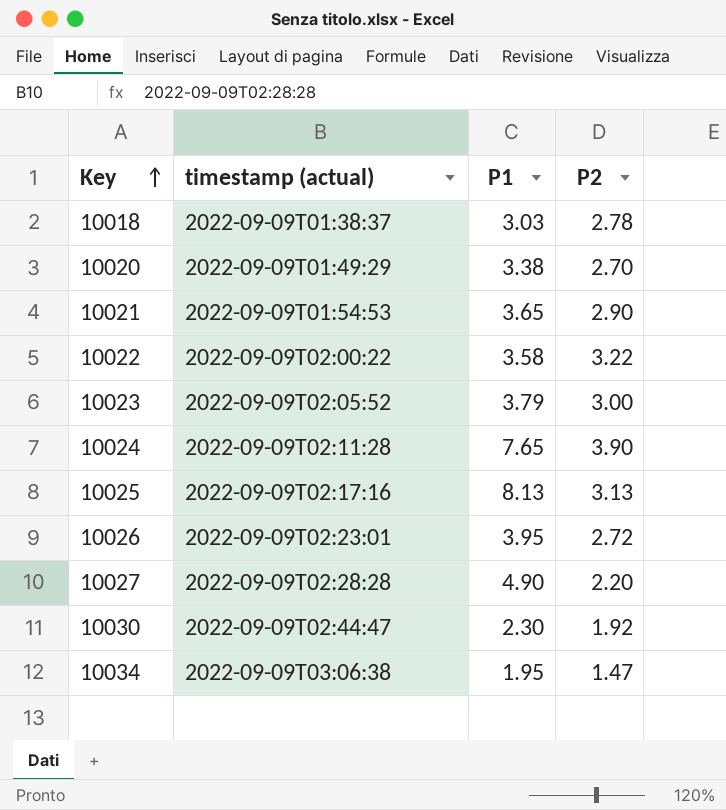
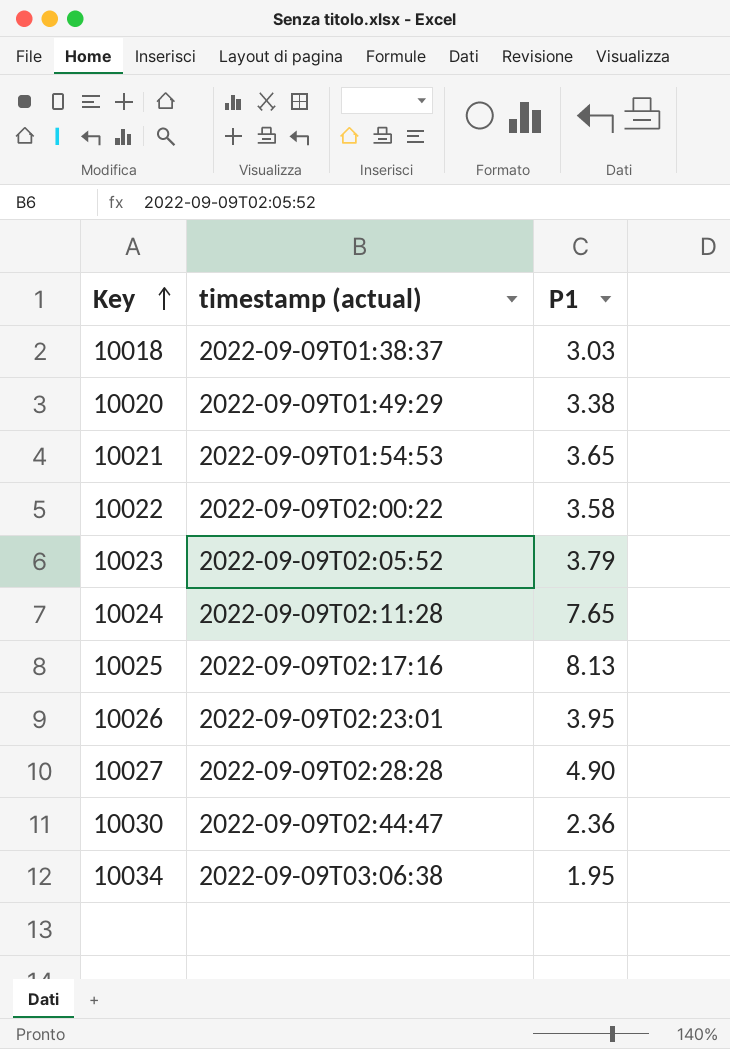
column P2 | position: 4 -> none
10030 | P1: 2.30 -> 2.36

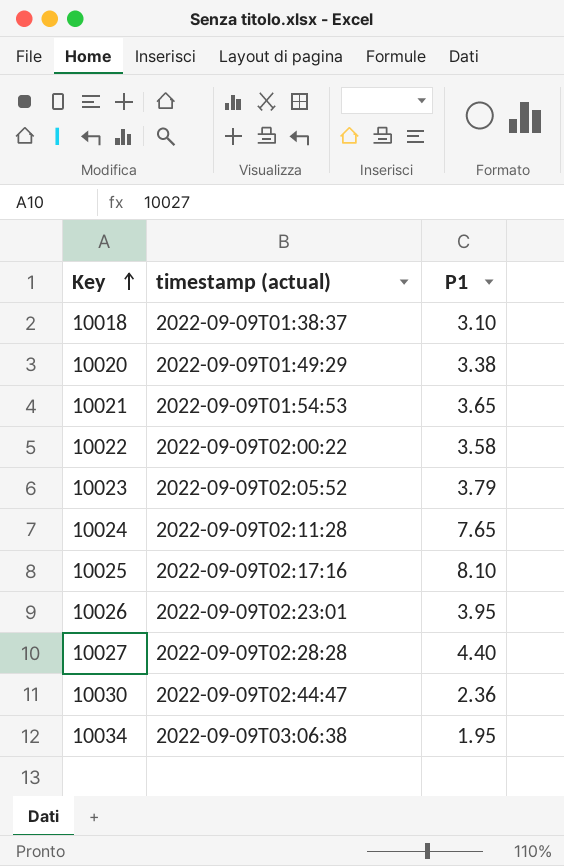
10018 | P1: 3.03 -> 3.10
10025 | P1: 8.13 -> 8.10
10027 | P1: 4.90 -> 4.40

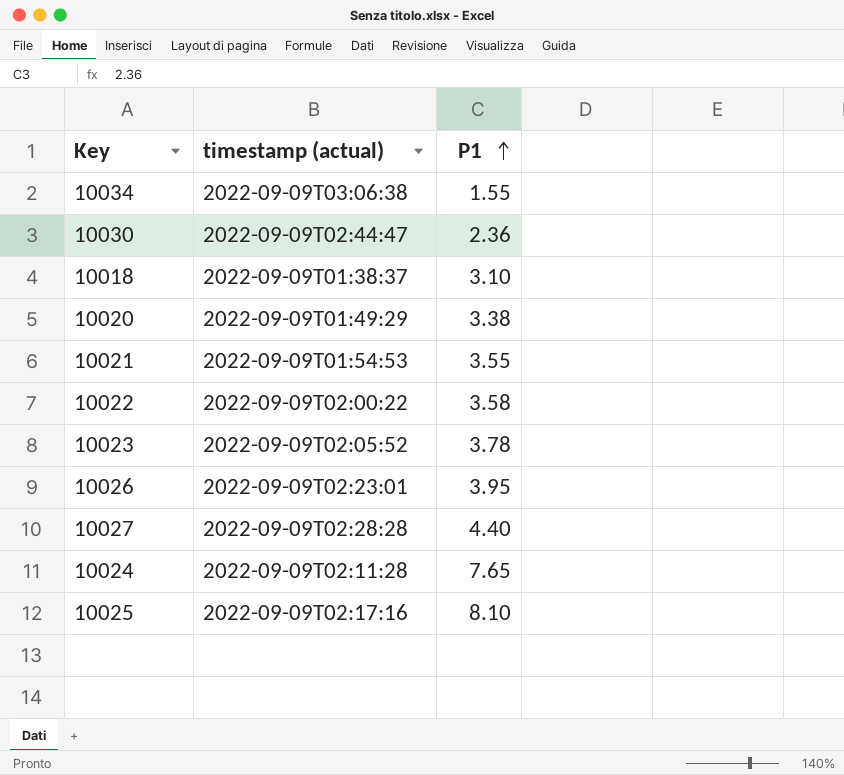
row order: Key ascending -> P1 ascending
10034 | P1: 1.95 -> 1.55
10021 | P1: 3.65 -> 3.55
10023 | P1: 3.79 -> 3.78

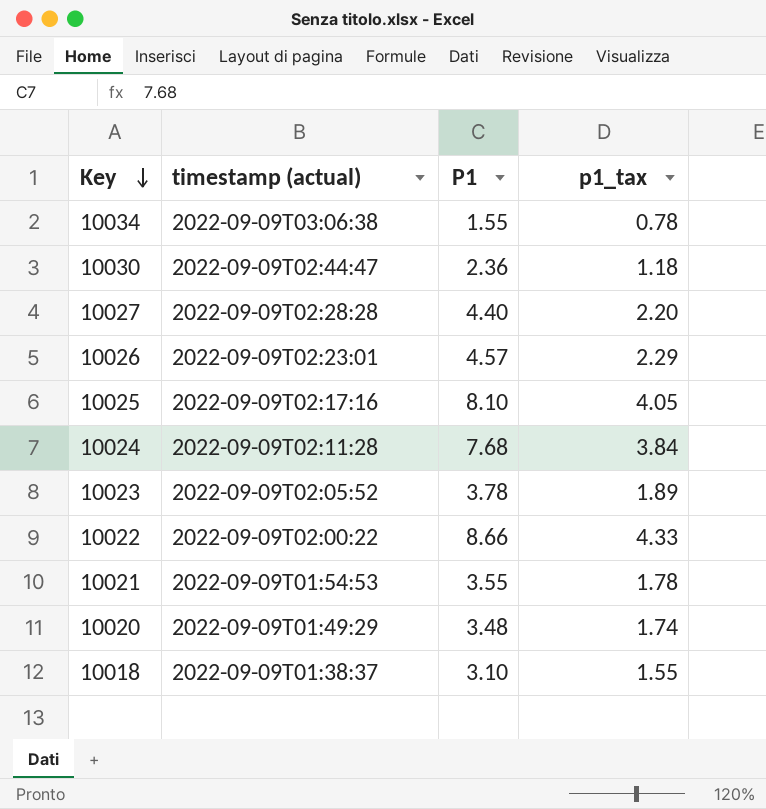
row order: P1 ascending -> Key descending
column p1_tax | formula: none -> [P1] * 0.5
10026 | P1: 3.95 -> 4.57
10024 | P1: 7.65 -> 7.68
10022 | P1: 3.58 -> 8.66
10020 | P1: 3.38 -> 3.48

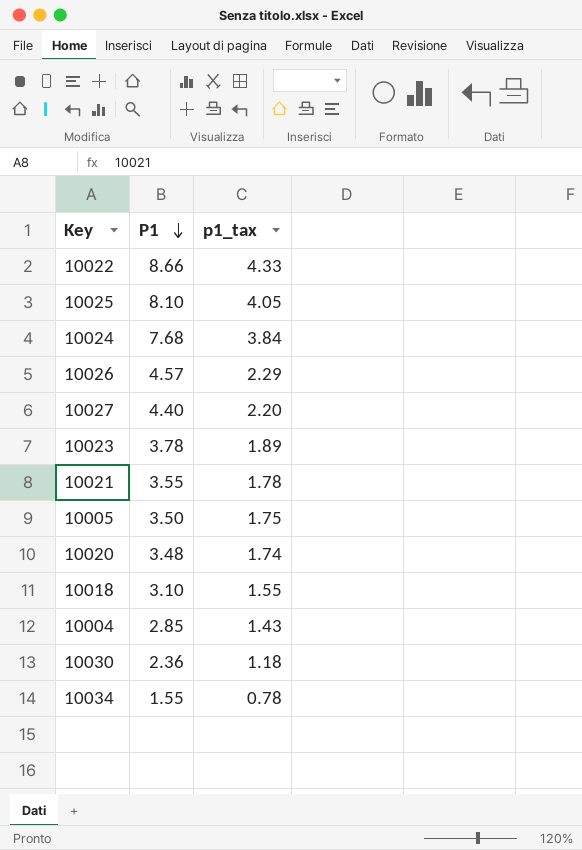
row order: Key descending -> P1 descending
column timestamp (actual) | position: 2 -> none
row 10005: none -> 3.50 | 1.75
row 10004: none -> 2.85 | 1.43

